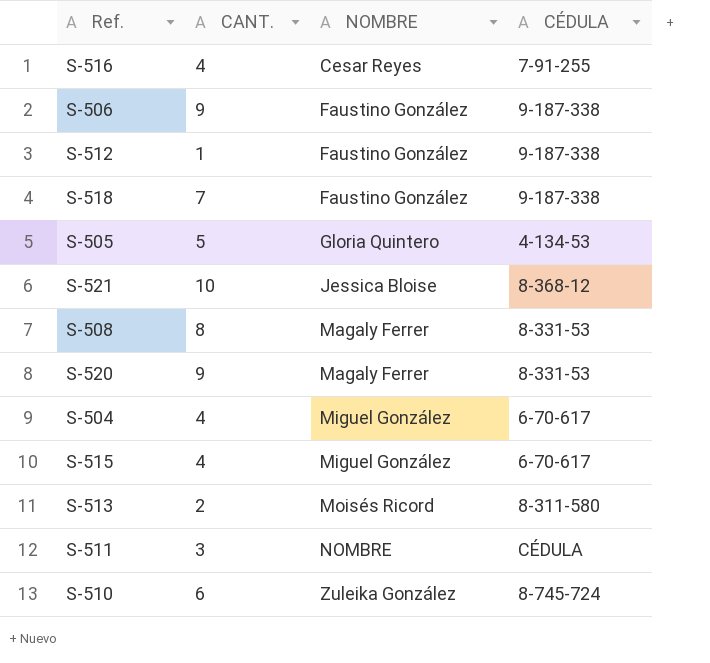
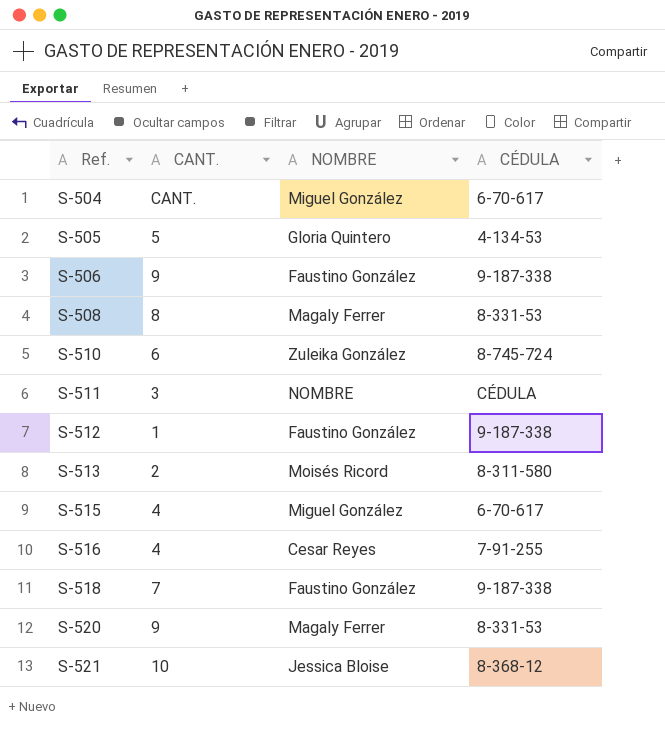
row order: NOMBRE ascending -> Ref. ascending
S-504 | CANT.: 4 -> CANT.

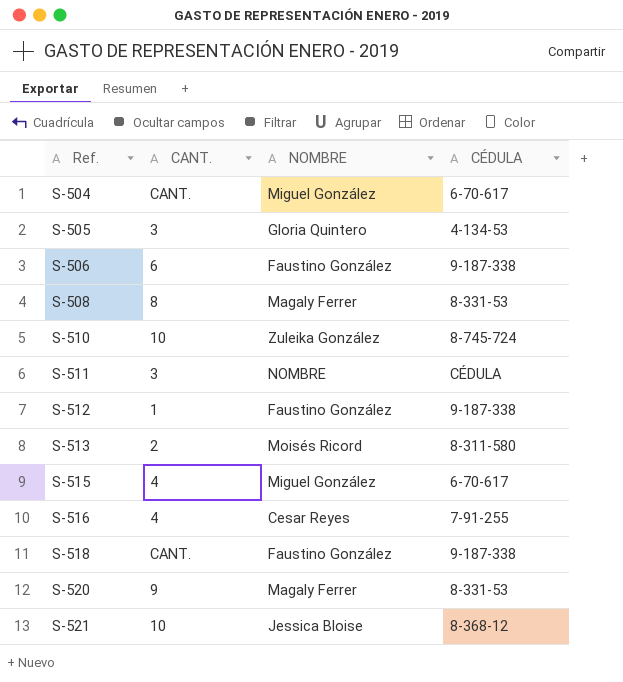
S-505 | CANT.: 5 -> 3
S-506 | CANT.: 9 -> 6
S-510 | CANT.: 6 -> 10
S-518 | CANT.: 7 -> CANT.

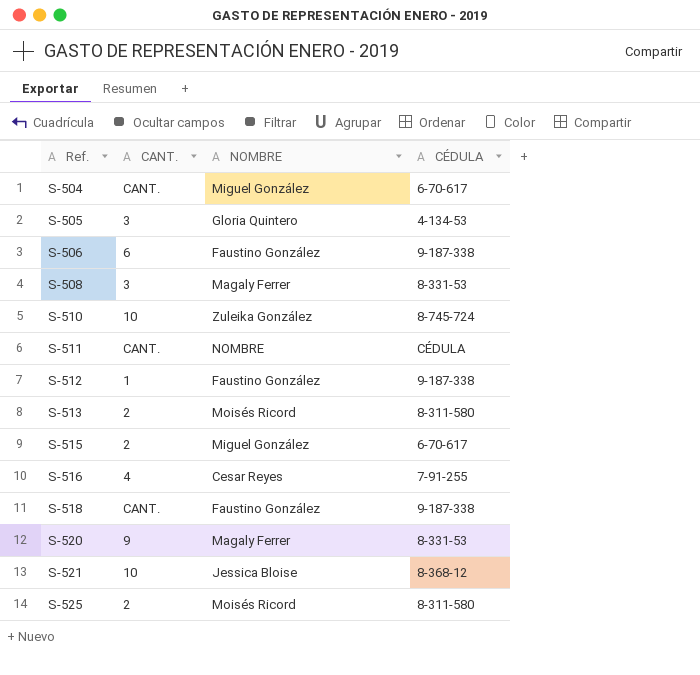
S-508 | CANT.: 8 -> 3
S-511 | CANT.: 3 -> CANT.
S-515 | CANT.: 4 -> 2
row S-525: none -> 2 | Moisés Ricord | 8-311-580

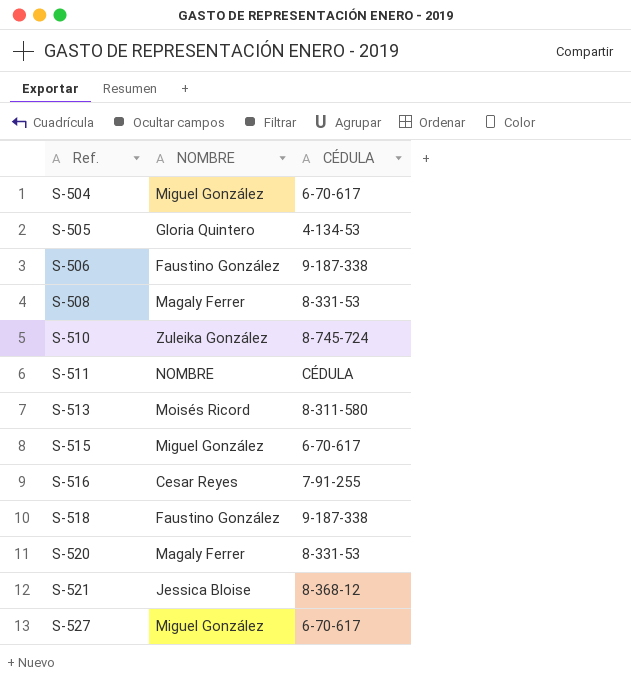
column CANT. | position: 2 -> none
row S-512: 1 | Faustino González | 9-187-338 -> none
row S-525: 2 | Moisés Ricord | 8-311-580 -> none
row S-527: none -> Miguel González | 6-70-617

